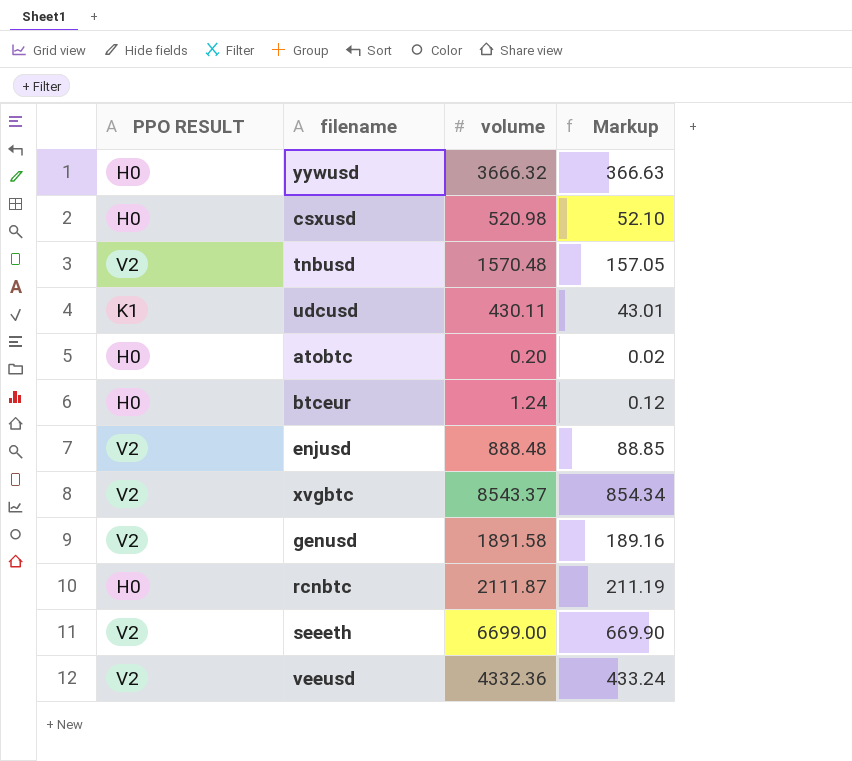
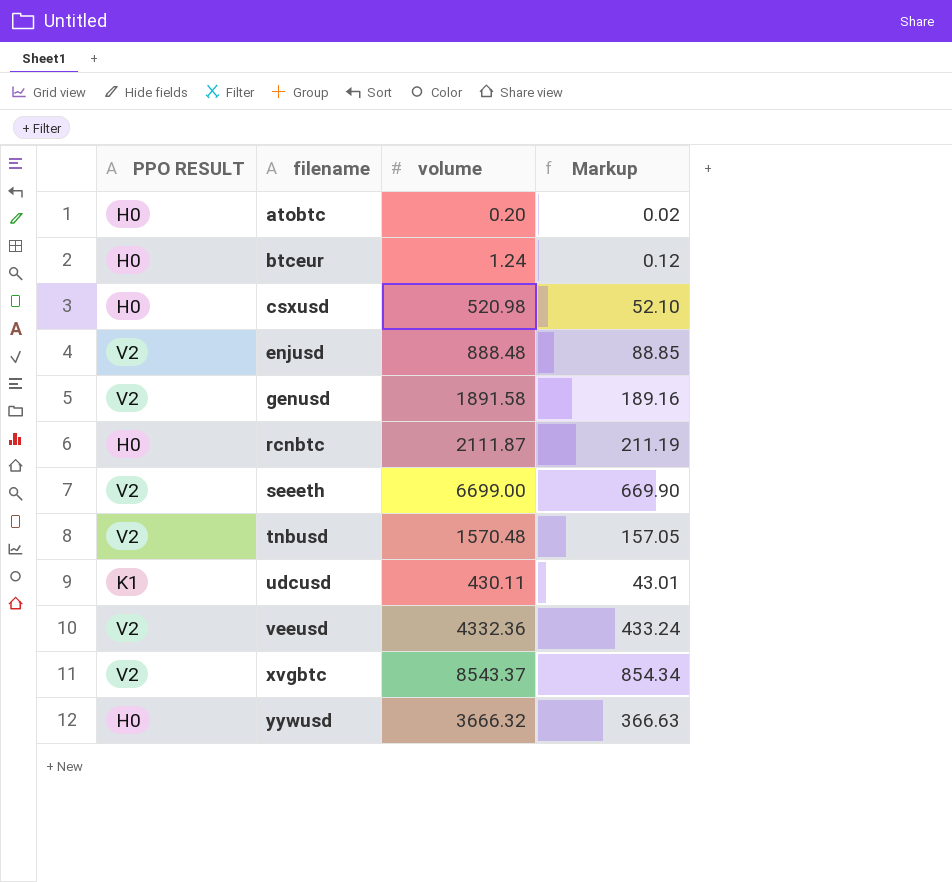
row order: none -> filename ascending

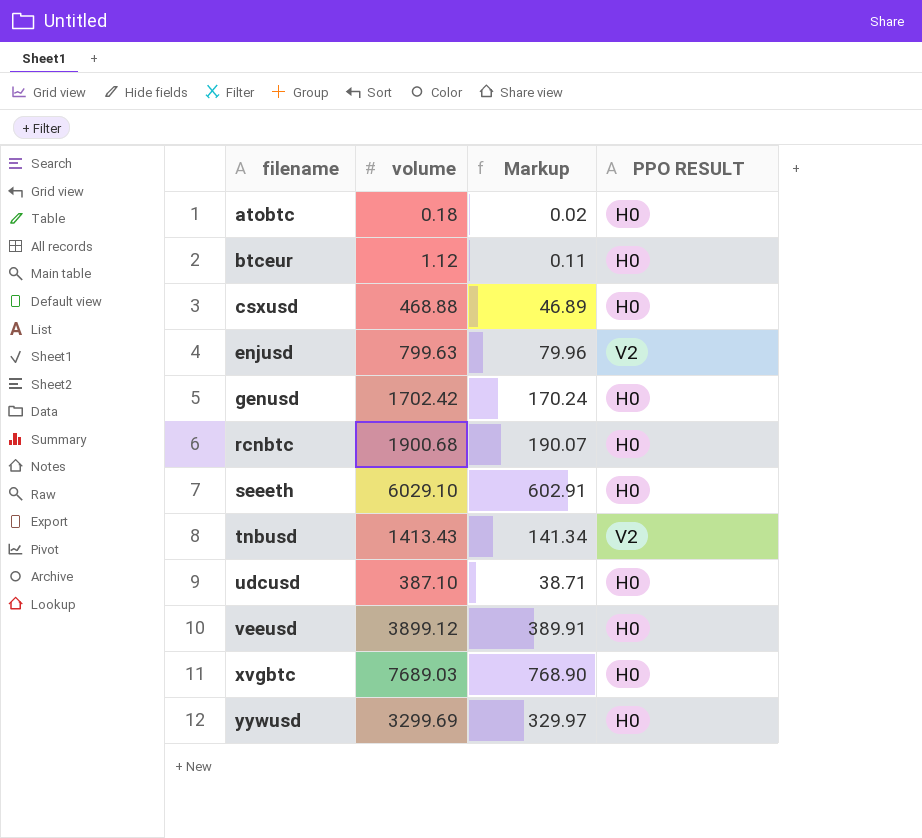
column PPO RESULT | position: 1 -> 4
atobtc | volume: 0.20 -> 0.18
btceur | volume: 1.24 -> 1.12
btceur | Markup: 0.12 -> 0.11
csxusd | volume: 520.98 -> 468.88
csxusd | Markup: 52.10 -> 46.89
enjusd | volume: 888.48 -> 799.63
enjusd | Markup: 88.85 -> 79.96
genusd | volume: 1891.58 -> 1702.42
genusd | Markup: 189.16 -> 170.24
genusd | PPO RESULT: V2 -> H0
rcnbtc | volume: 2111.87 -> 1900.68
rcnbtc | Markup: 211.19 -> 190.07
seeeth | volume: 6699.00 -> 6029.10
seeeth | Markup: 669.90 -> 602.91
seeeth | PPO RESULT: V2 -> H0
tnbusd | volume: 1570.48 -> 1413.43
tnbusd | Markup: 157.05 -> 141.34
udcusd | volume: 430.11 -> 387.10
udcusd | Markup: 43.01 -> 38.71
udcusd | PPO RESULT: K1 -> H0
veeusd | volume: 4332.36 -> 3899.12
veeusd | Markup: 433.24 -> 389.91
veeusd | PPO RESULT: V2 -> H0
xvgbtc | volume: 8543.37 -> 7689.03
xvgbtc | Markup: 854.34 -> 768.90
xvgbtc | PPO RESULT: V2 -> H0
yywusd | volume: 3666.32 -> 3299.69
yywusd | Markup: 366.63 -> 329.97

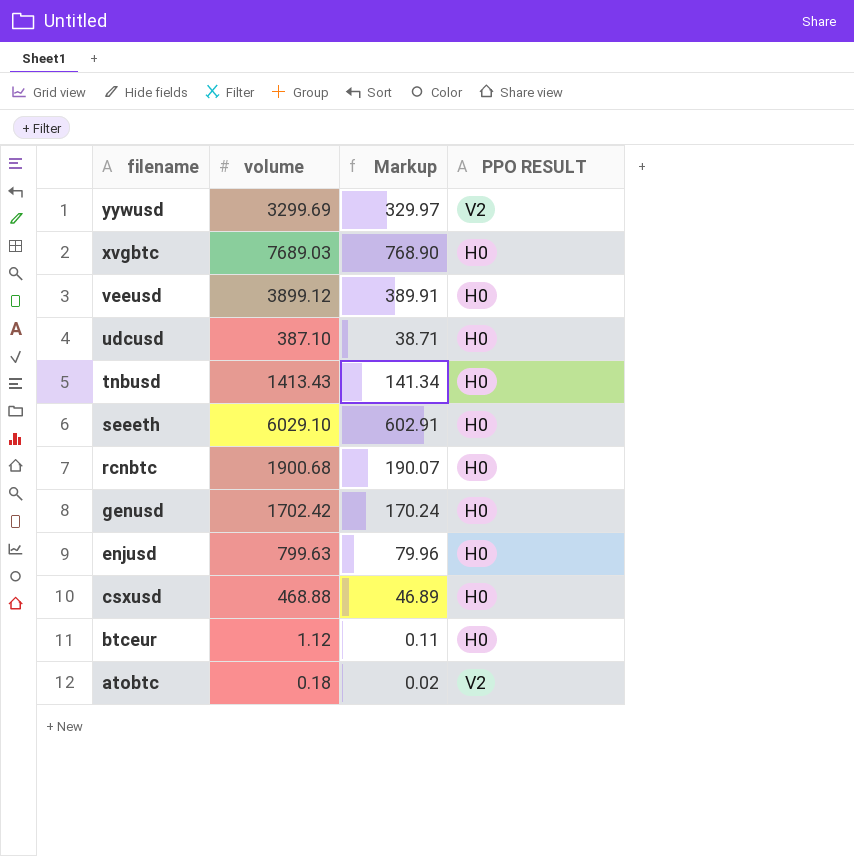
row order: filename ascending -> filename descending
yywusd | PPO RESULT: H0 -> V2
tnbusd | PPO RESULT: V2 -> H0
enjusd | PPO RESULT: V2 -> H0
atobtc | PPO RESULT: H0 -> V2

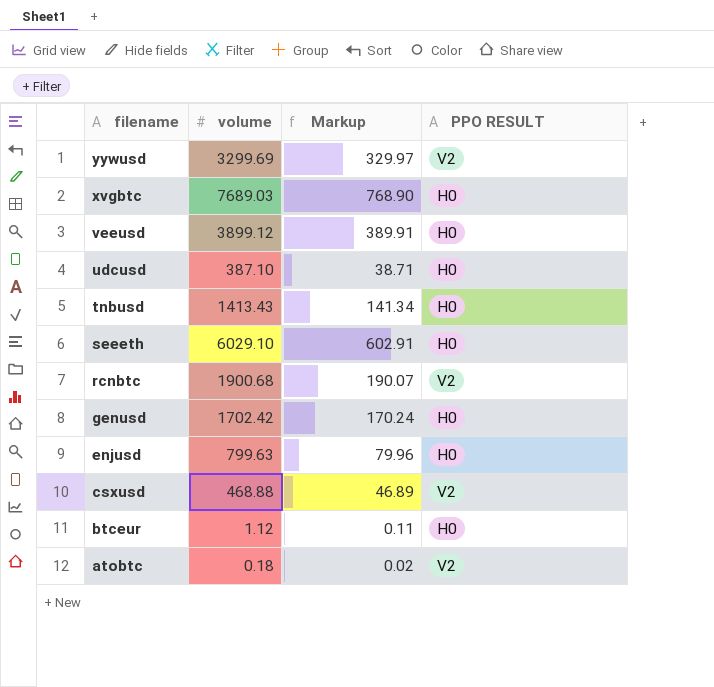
rcnbtc | PPO RESULT: H0 -> V2
csxusd | PPO RESULT: H0 -> V2

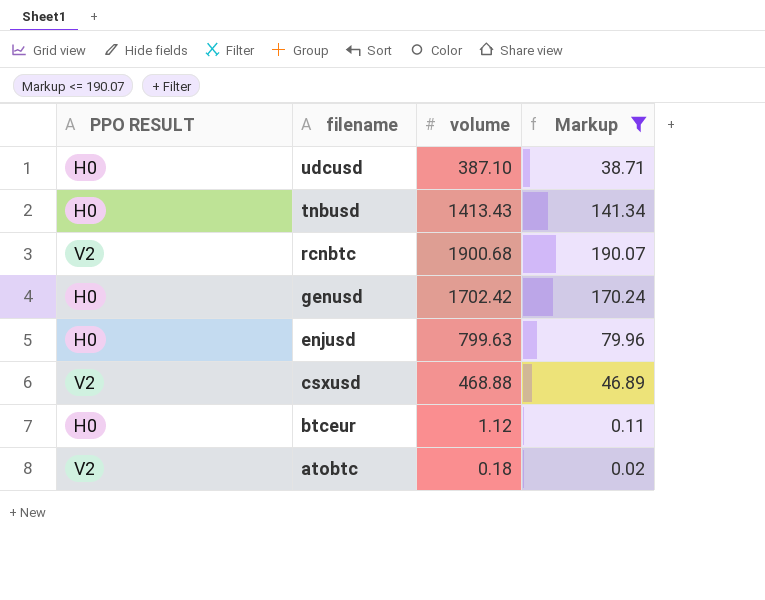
filter: none -> Markup <= 190.07
column PPO RESULT | position: 4 -> 1

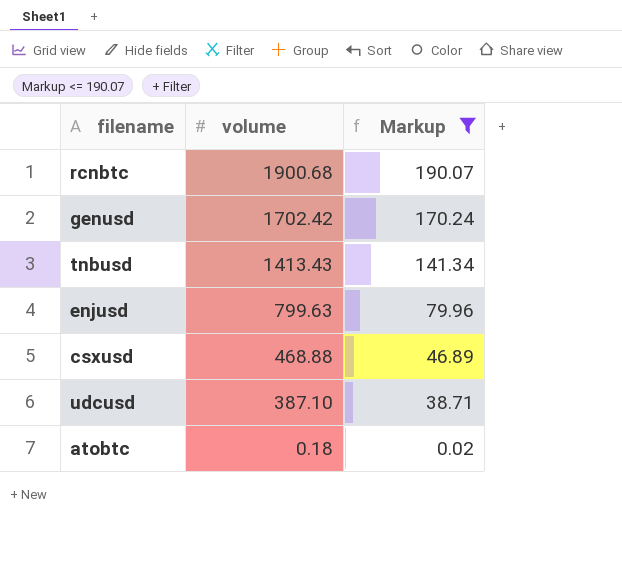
row order: filename descending -> volume descending
column PPO RESULT | position: 1 -> none
row btceur: H0 | 1.12 | 0.11 -> none

